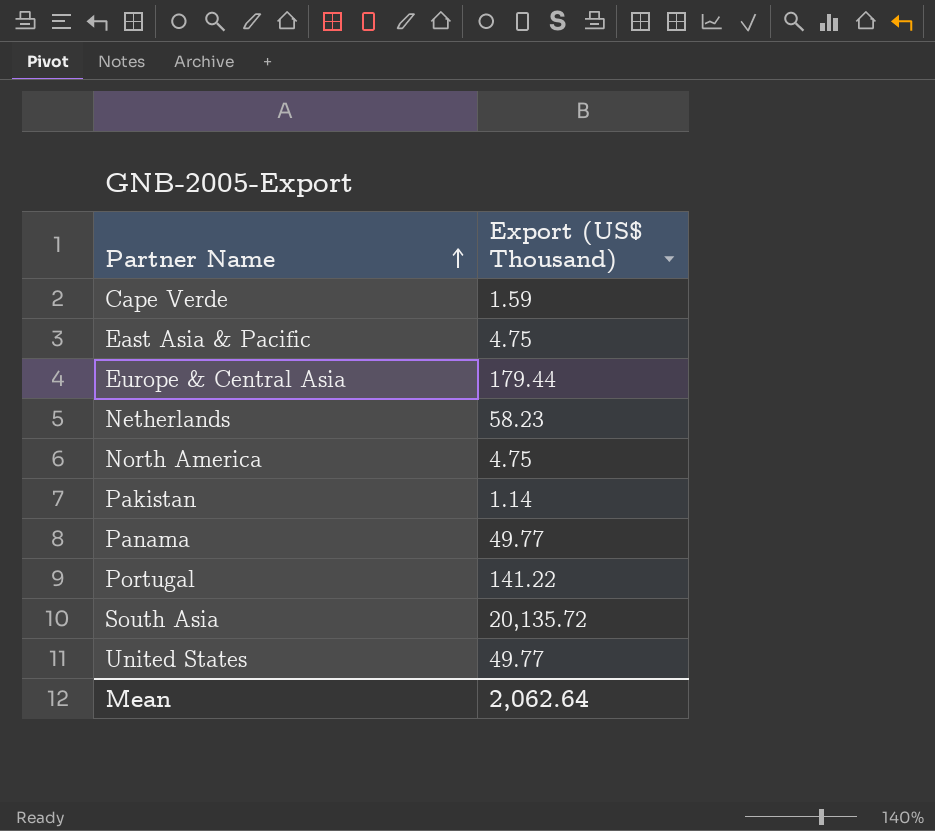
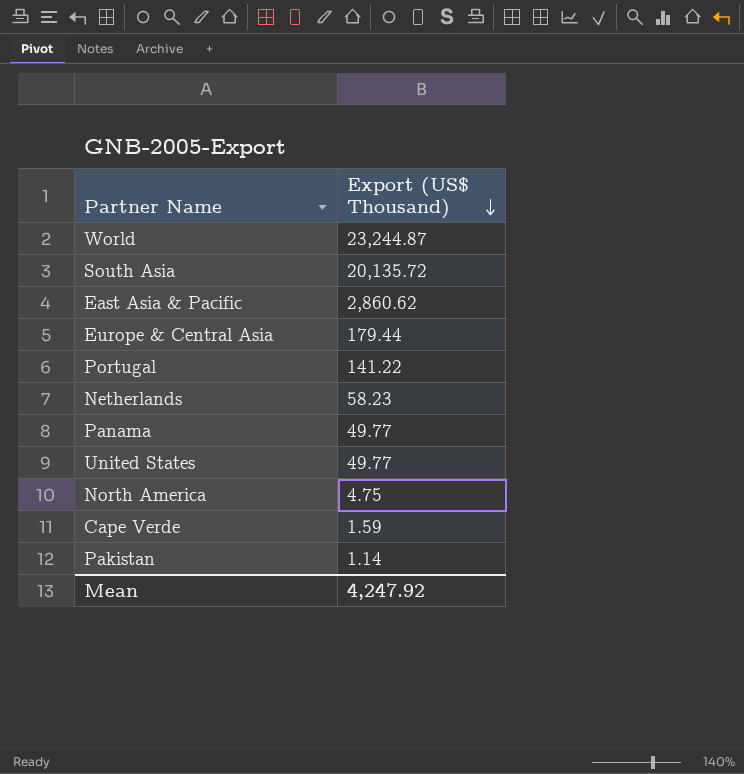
row order: Partner Name ascending -> Export (US$ Thousand) descending
row World: none -> 23,244.87
East Asia & Pacific | Export (US$ Thousand): 4.75 -> 2,860.62
Mean | Export (US$ Thousand): 2,062.64 -> 4,247.92

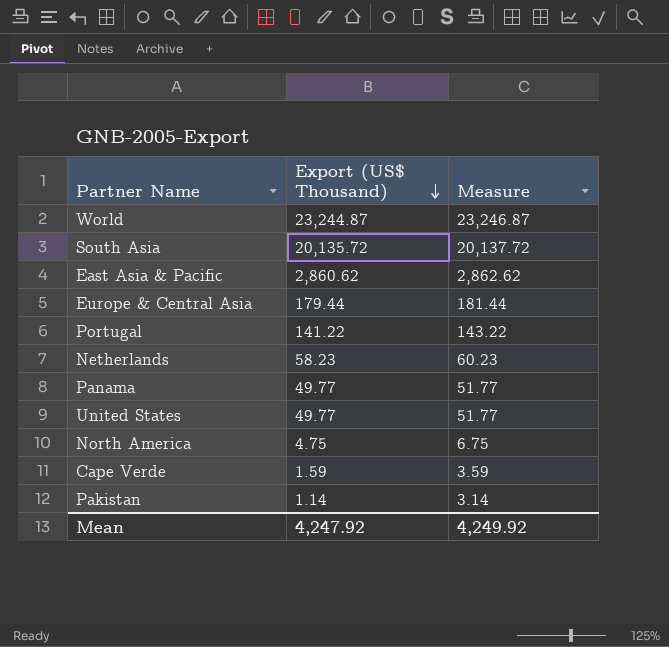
column Measure | formula: none -> [Export (US$ Thousand)] + 2

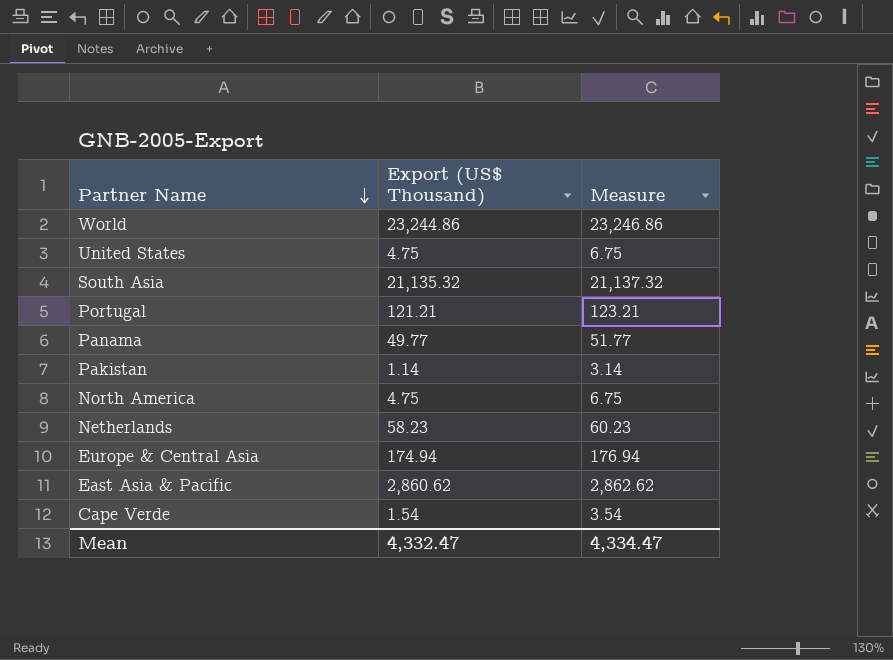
row order: Export (US$ Thousand) descending -> Partner Name descending
World | Export (US$ Thousand): 23,244.87 -> 23,244.86
World | Measure: 23,246.87 -> 23,246.86
United States | Export (US$ Thousand): 49.77 -> 4.75
United States | Measure: 51.77 -> 6.75
South Asia | Export (US$ Thousand): 20,135.72 -> 21,135.32
South Asia | Measure: 20,137.72 -> 21,137.32
Portugal | Export (US$ Thousand): 141.22 -> 121.21
Portugal | Measure: 143.22 -> 123.21
Europe & Central Asia | Export (US$ Thousand): 179.44 -> 174.94
Europe & Central Asia | Measure: 181.44 -> 176.94
Cape Verde | Export (US$ Thousand): 1.59 -> 1.54
Cape Verde | Measure: 3.59 -> 3.54
Mean | Export (US$ Thousand): 4,247.92 -> 4,332.47
Mean | Measure: 4,249.92 -> 4,334.47

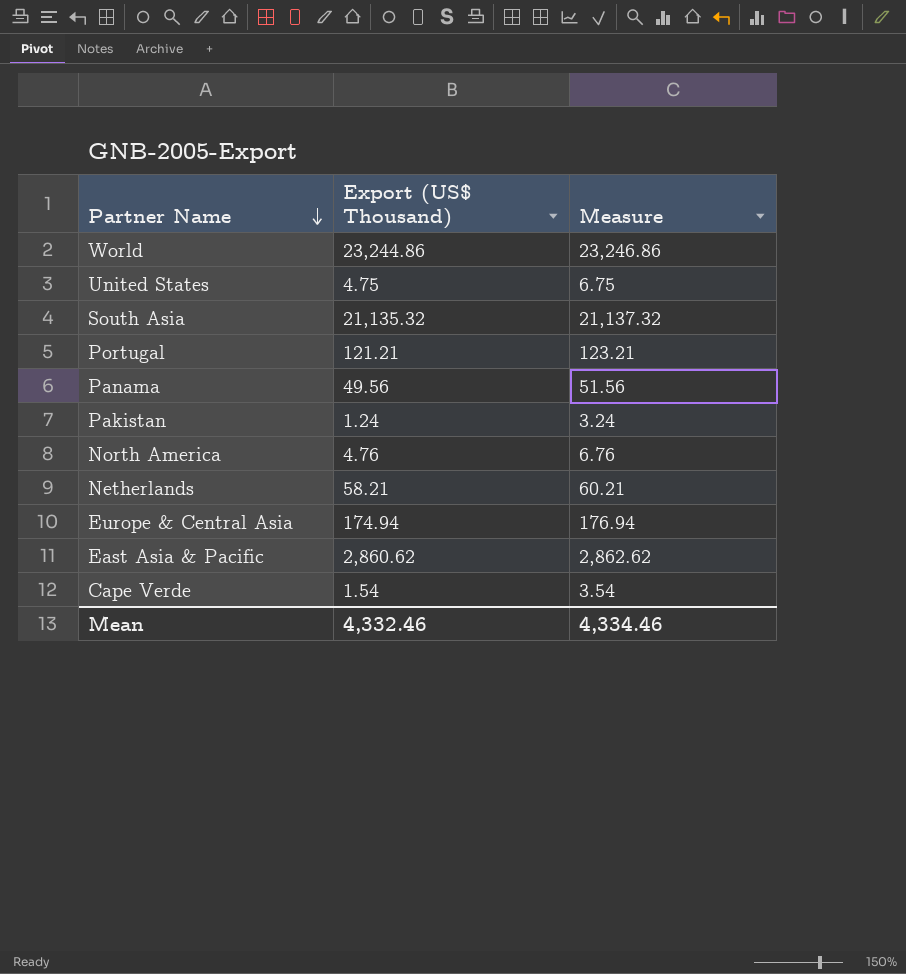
Panama | Export (US$ Thousand): 49.77 -> 49.56
Panama | Measure: 51.77 -> 51.56
Pakistan | Export (US$ Thousand): 1.14 -> 1.24
Pakistan | Measure: 3.14 -> 3.24
North America | Export (US$ Thousand): 4.75 -> 4.76
North America | Measure: 6.75 -> 6.76
Netherlands | Export (US$ Thousand): 58.23 -> 58.21
Netherlands | Measure: 60.23 -> 60.21
Mean | Export (US$ Thousand): 4,332.47 -> 4,332.46
Mean | Measure: 4,334.47 -> 4,334.46

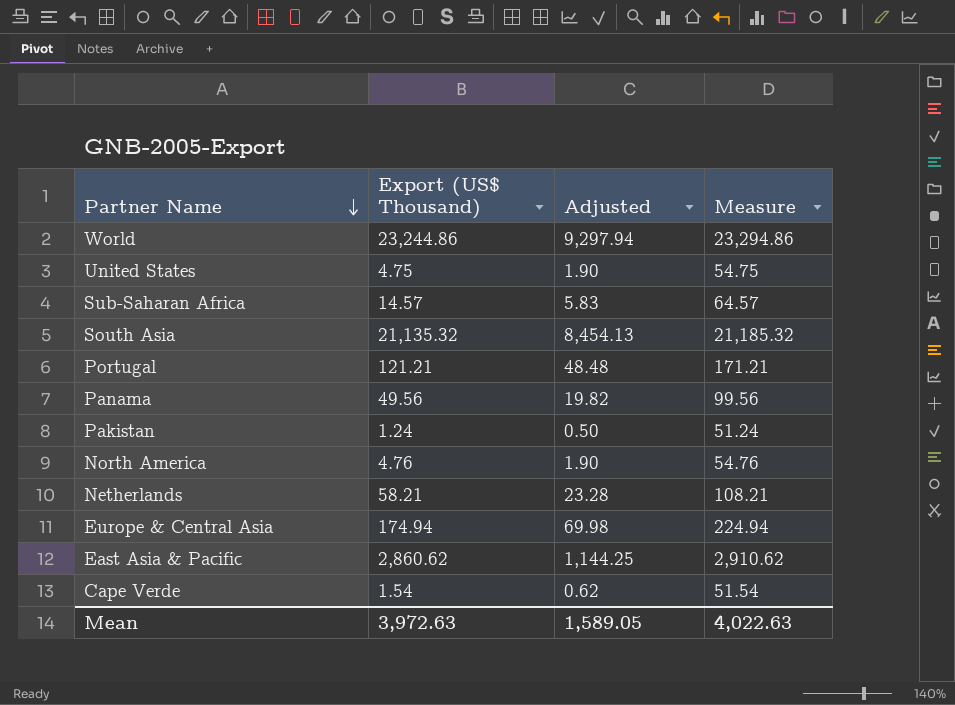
column Adjusted | formula: none -> [Export (US$ Thousand)] * 0.4
column Measure | formula: [Export (US$ Thousand)] + 2 -> [Export (US$ Thousand)] + 50
row Sub-Saharan Africa: none -> 14.57 | 5.83 | 64.57
Mean | Export (US$ Thousand): 4,332.46 -> 3,972.63
Mean | Measure: 4,334.46 -> 4,022.63

